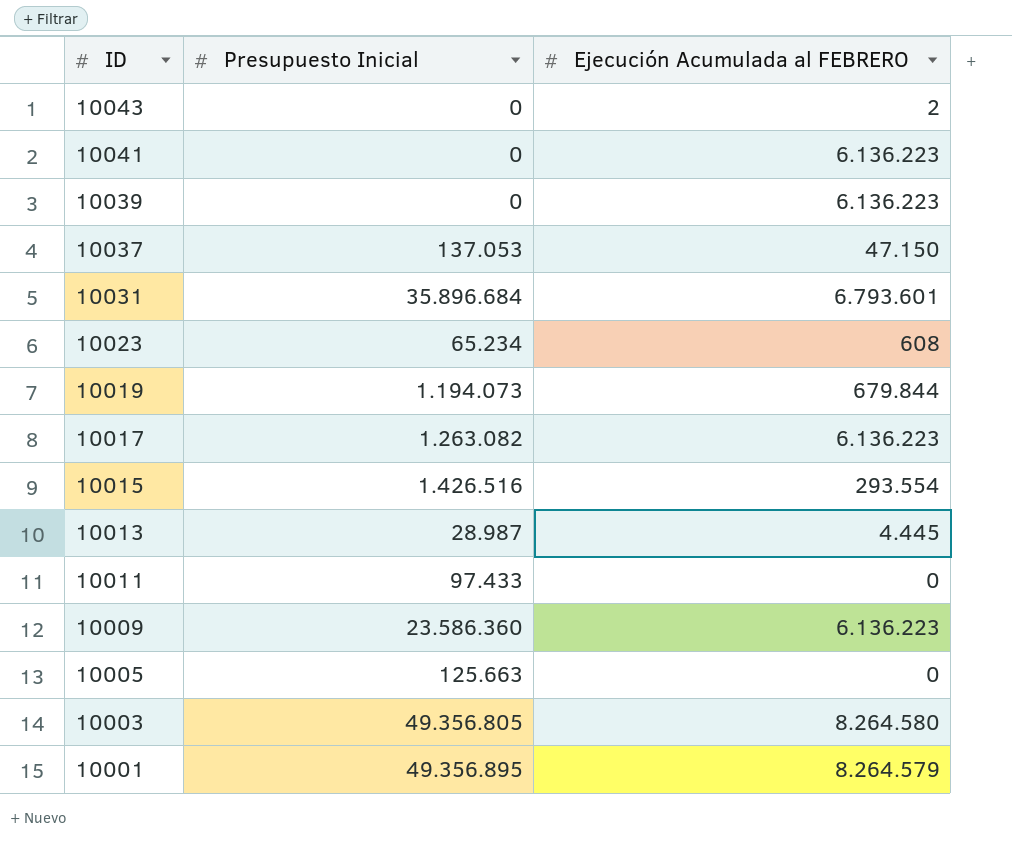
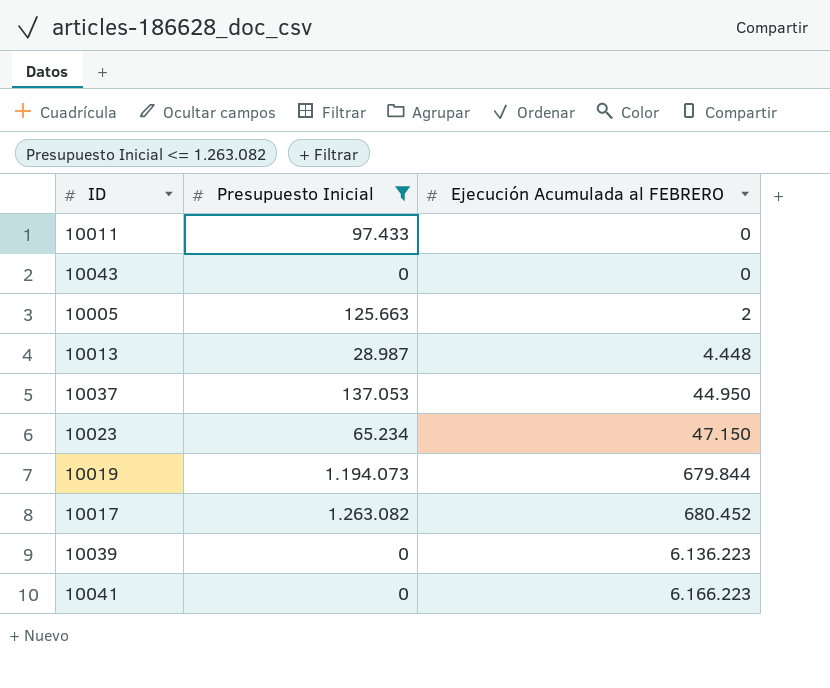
filter: none -> Presupuesto Inicial <= 1.263.082
row order: ID descending -> Ejecución Acumulada al FEBRERO ascending
10043 | Ejecución Acumulada al FEBRERO: 2 -> 0
10005 | Ejecución Acumulada al FEBRERO: 0 -> 2
10013 | Ejecución Acumulada al FEBRERO: 4.445 -> 4.448
10037 | Ejecución Acumulada al FEBRERO: 47.150 -> 44.950
10023 | Ejecución Acumulada al FEBRERO: 608 -> 47.150
10017 | Ejecución Acumulada al FEBRERO: 6.136.223 -> 680.452
10041 | Ejecución Acumulada al FEBRERO: 6.136.223 -> 6.166.223

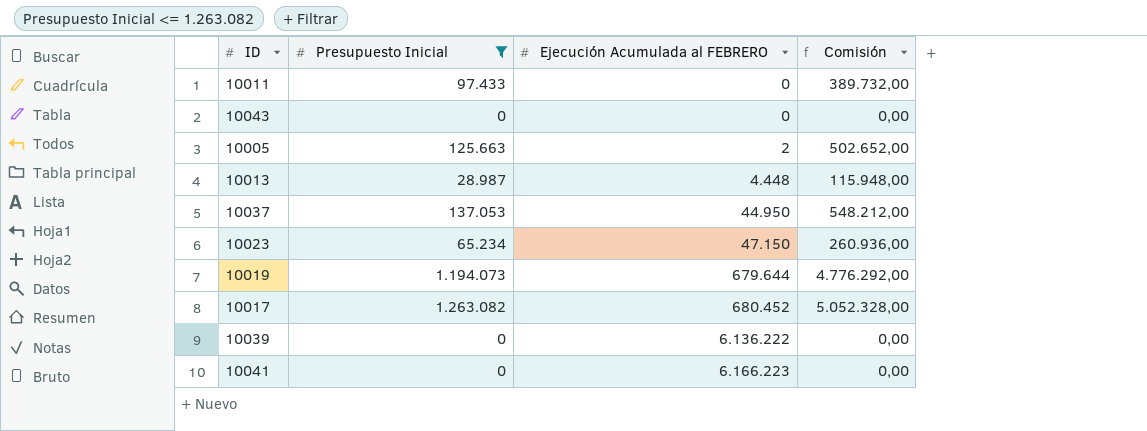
column Comisión | formula: none -> [Presupuesto Inicial] * 4
10019 | Ejecución Acumulada al FEBRERO: 679.844 -> 679.644
10039 | Ejecución Acumulada al FEBRERO: 6.136.223 -> 6.136.222

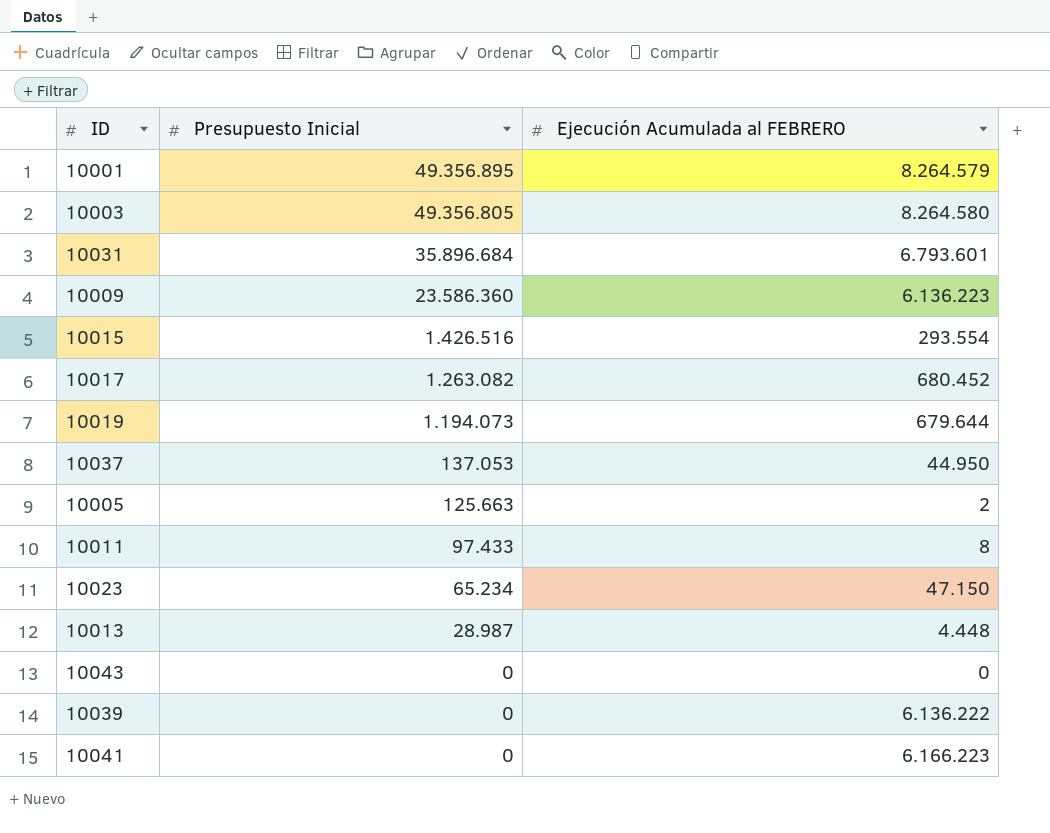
filter: Presupuesto Inicial <= 1.263.082 -> none
row order: Ejecución Acumulada al FEBRERO ascending -> Presupuesto Inicial descending
column Comisión | formula: [Presupuesto Inicial] * 4 -> none
10011 | Ejecución Acumulada al FEBRERO: 0 -> 8

